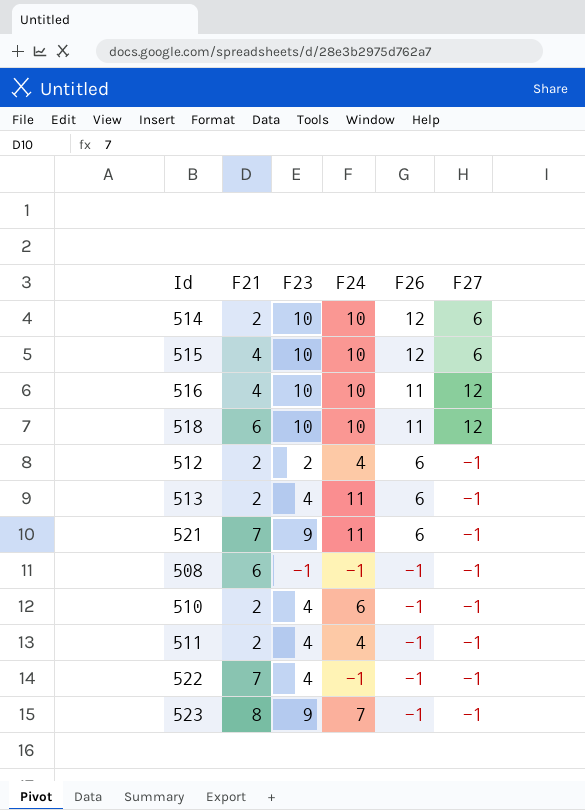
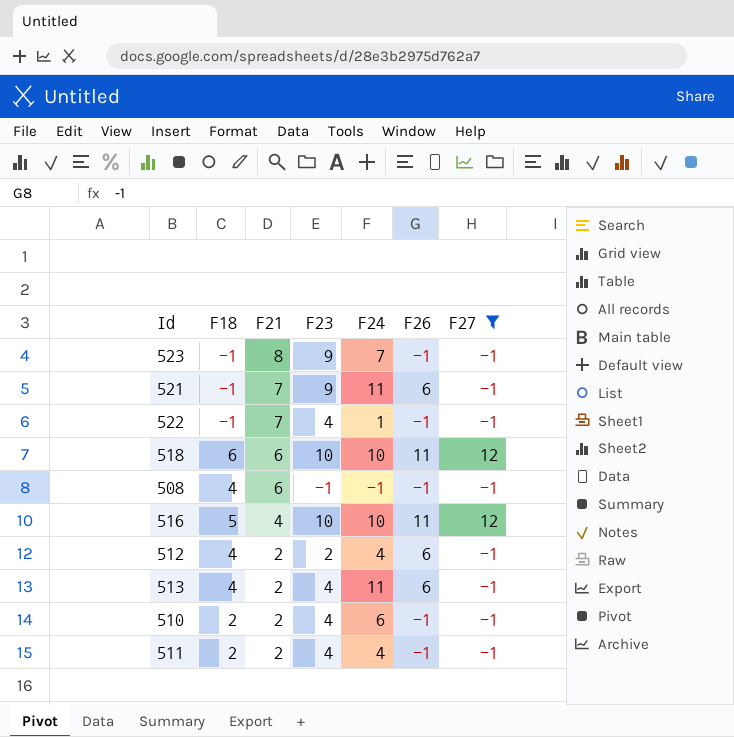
filter: none -> F27 != 6
row order: F26 descending -> F21 descending
column F18 | position: none -> 2
522 | F24: -1 -> 1

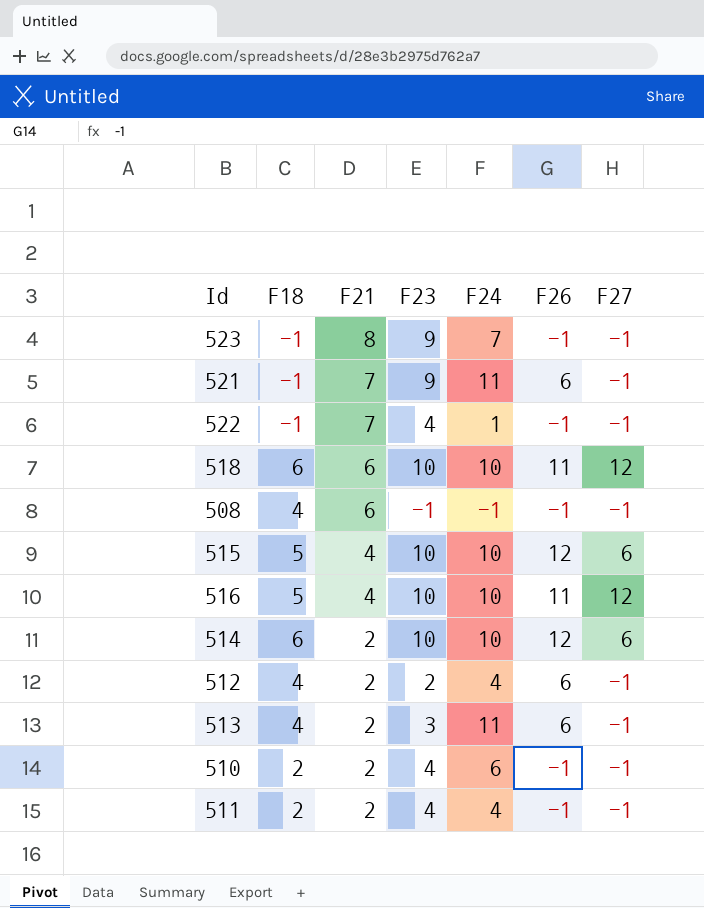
filter: F27 != 6 -> none
513 | F23: 4 -> 3

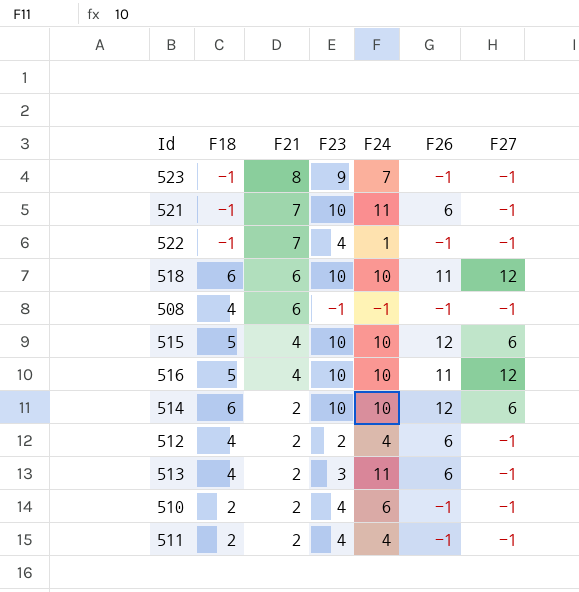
521 | F23: 9 -> 10

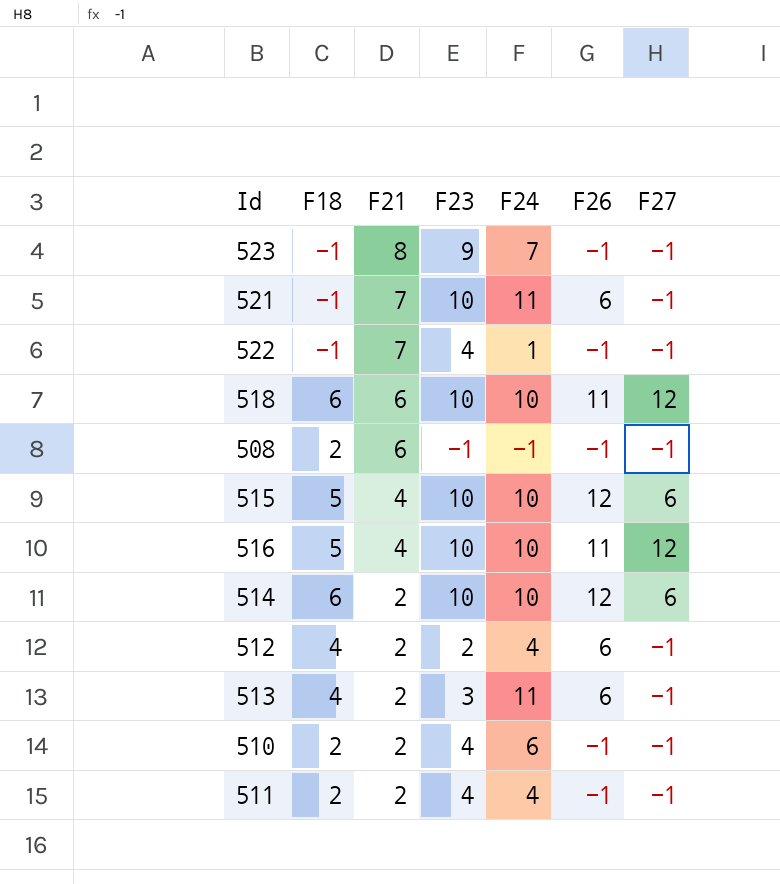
508 | F18: 4 -> 2

